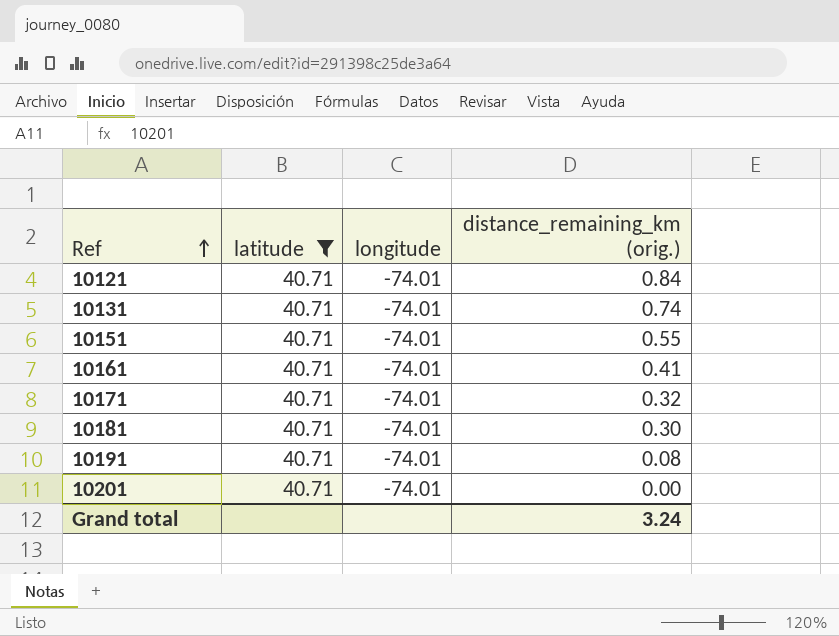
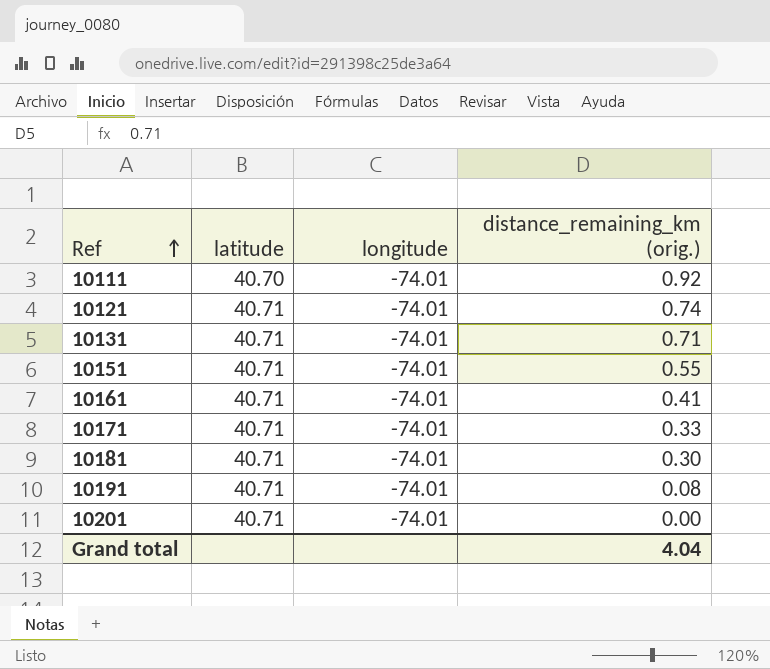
filter: latitude = 40.71 -> none
10121 | distance_remaining_km (orig.): 0.84 -> 0.74
10131 | distance_remaining_km (orig.): 0.74 -> 0.71
10171 | distance_remaining_km (orig.): 0.32 -> 0.33
Grand total | distance_remaining_km (orig.): 3.24 -> 4.04

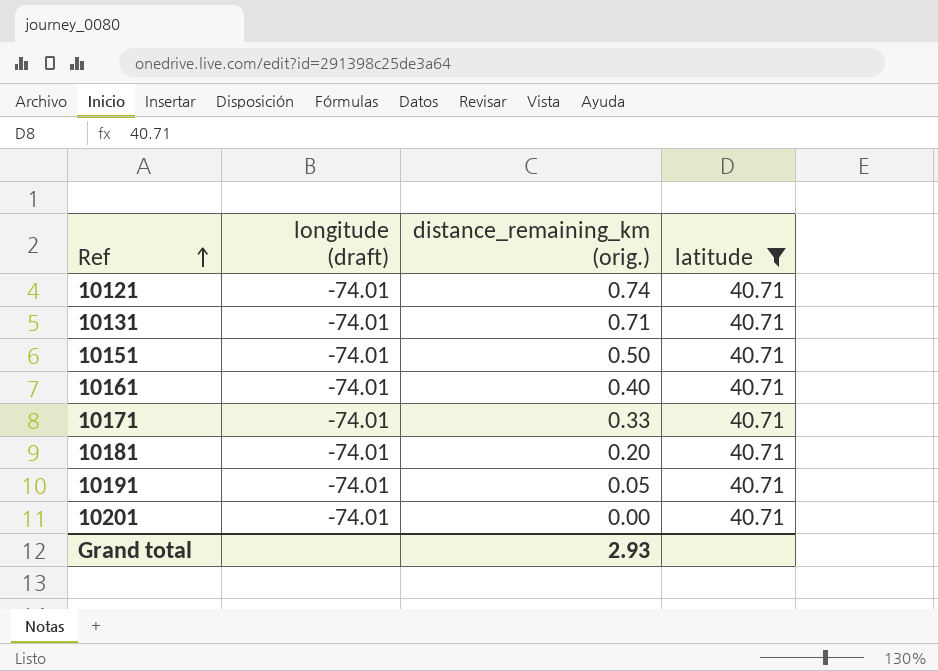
filter: none -> latitude = 40.71
column name: longitude -> longitude (draft)
column latitude | position: 2 -> 4
10151 | distance_remaining_km (orig.): 0.55 -> 0.50
10161 | distance_remaining_km (orig.): 0.41 -> 0.40
10181 | distance_remaining_km (orig.): 0.30 -> 0.20
10191 | distance_remaining_km (orig.): 0.08 -> 0.05
Grand total | distance_remaining_km (orig.): 4.04 -> 2.93

